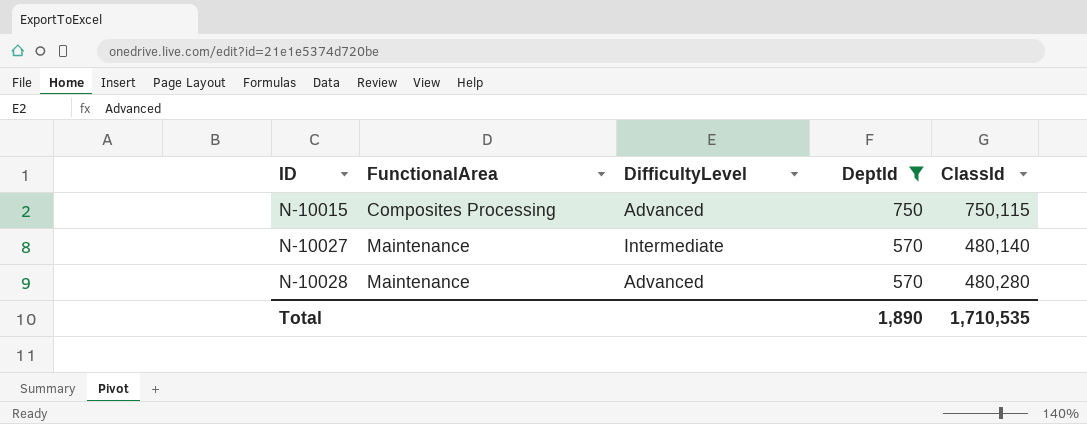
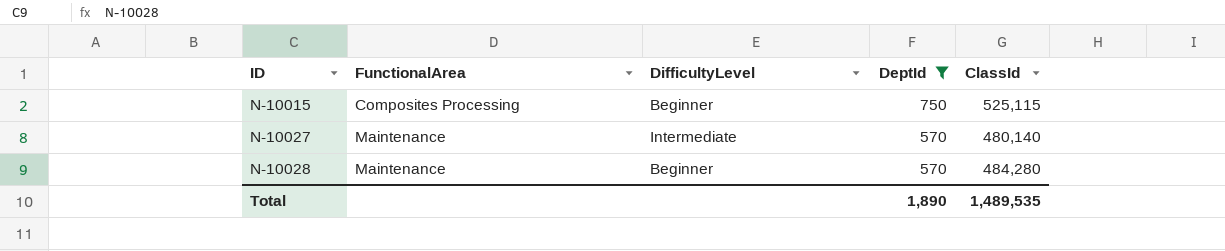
N-10015 | DifficultyLevel: Advanced -> Beginner
N-10015 | ClassId: 750,115 -> 525,115
N-10028 | DifficultyLevel: Advanced -> Beginner
N-10028 | ClassId: 480,280 -> 484,280
Total | ClassId: 1,710,535 -> 1,489,535

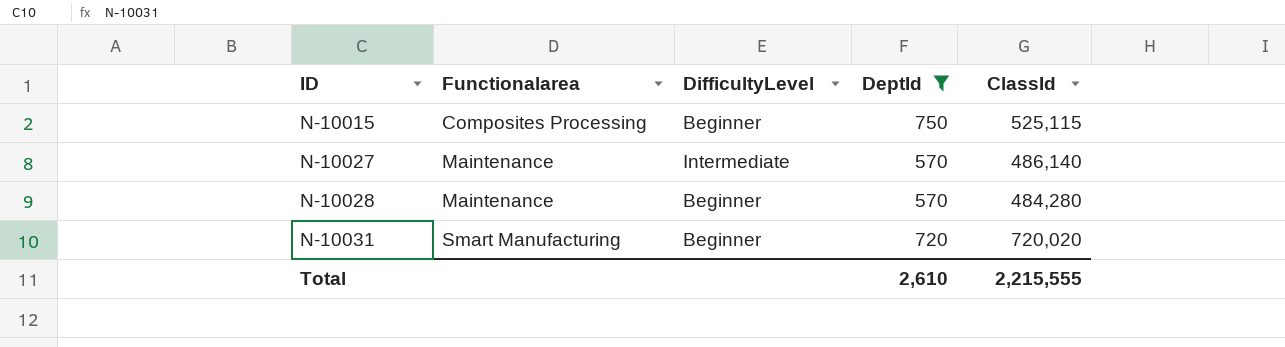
column name: FunctionalArea -> Functionalarea
N-10027 | ClassId: 480,140 -> 486,140
row N-10031: none -> Smart Manufacturing | Beginner | 720 | 720,020
Total | DeptId: 1,890 -> 2,610
Total | ClassId: 1,489,535 -> 2,215,555

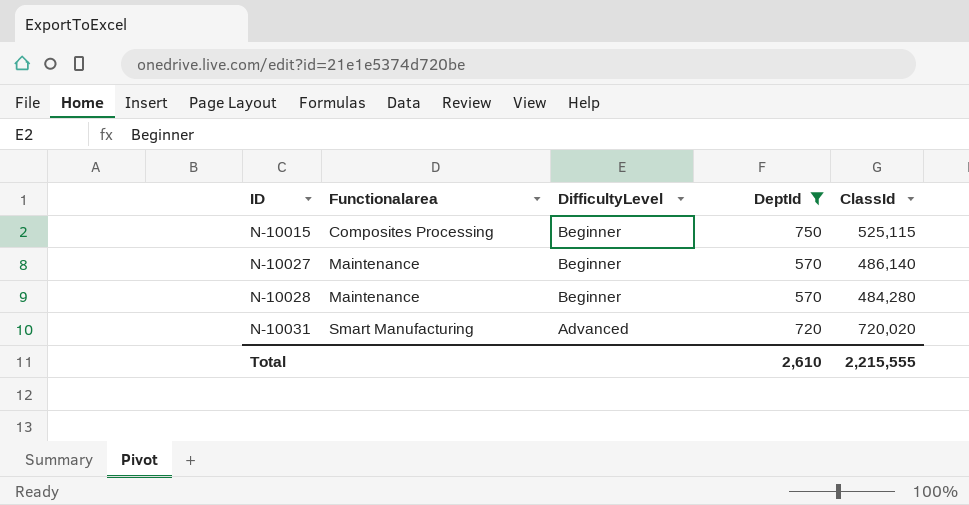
N-10027 | DifficultyLevel: Intermediate -> Beginner
N-10031 | DifficultyLevel: Beginner -> Advanced

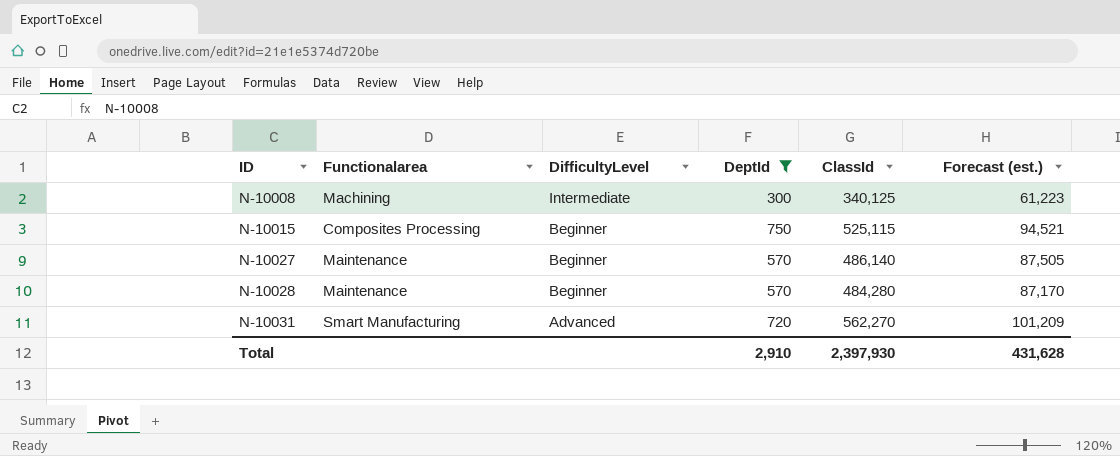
column Forecast (est.) | formula: none -> [ClassId] * 0.18
row N-10008: none -> Machining | Intermediate | 300 | 340,125 | 61,223
N-10031 | ClassId: 720,020 -> 562,270
Total | DeptId: 2,610 -> 2,910
Total | ClassId: 2,215,555 -> 2,397,930

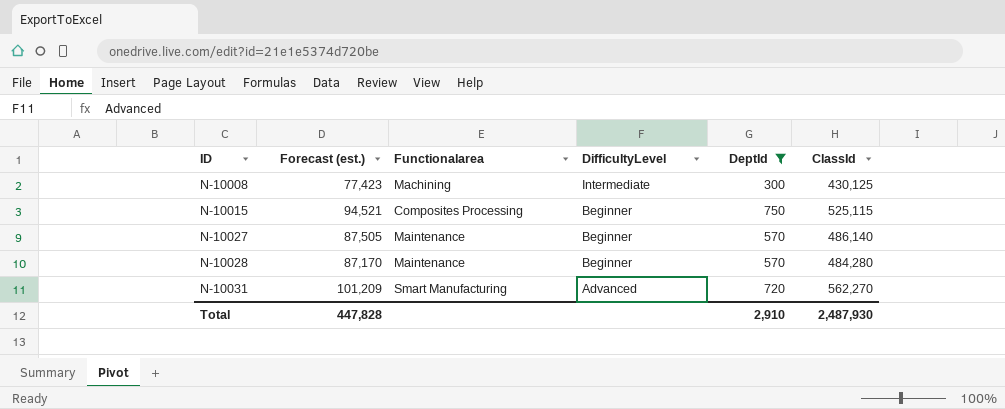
column Forecast (est.) | position: 6 -> 2
N-10008 | Forecast (est.): 61,223 -> 77,423
N-10008 | ClassId: 340,125 -> 430,125
Total | Forecast (est.): 431,628 -> 447,828
Total | ClassId: 2,397,930 -> 2,487,930

